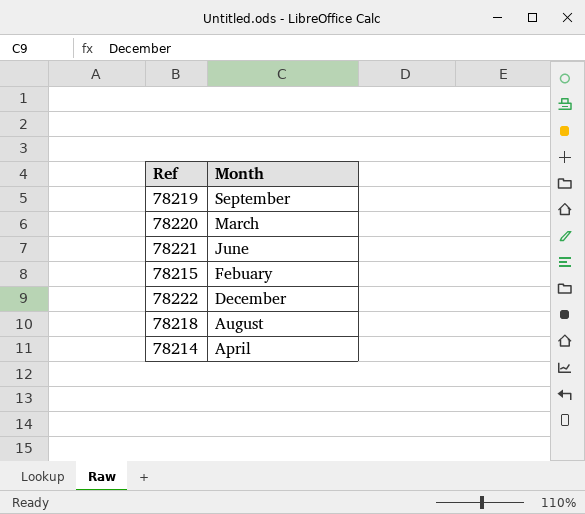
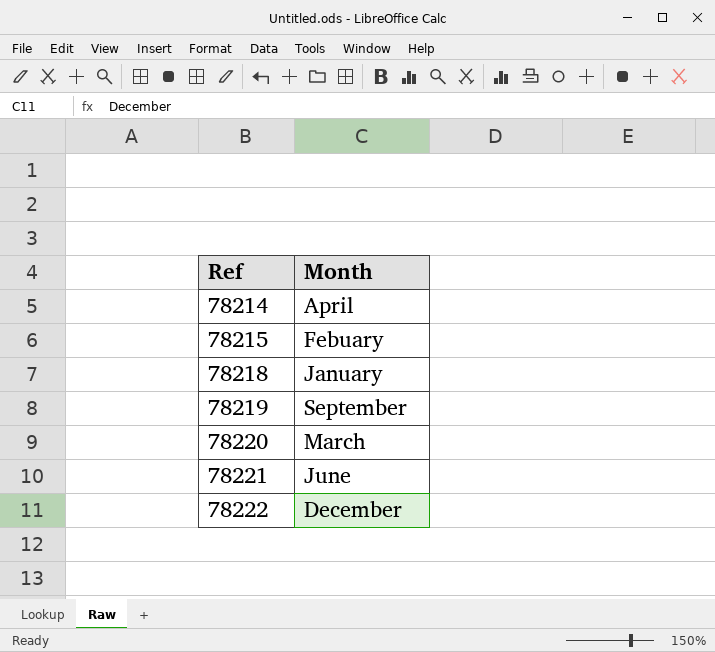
row order: Month descending -> Ref ascending
78218 | Month: August -> January

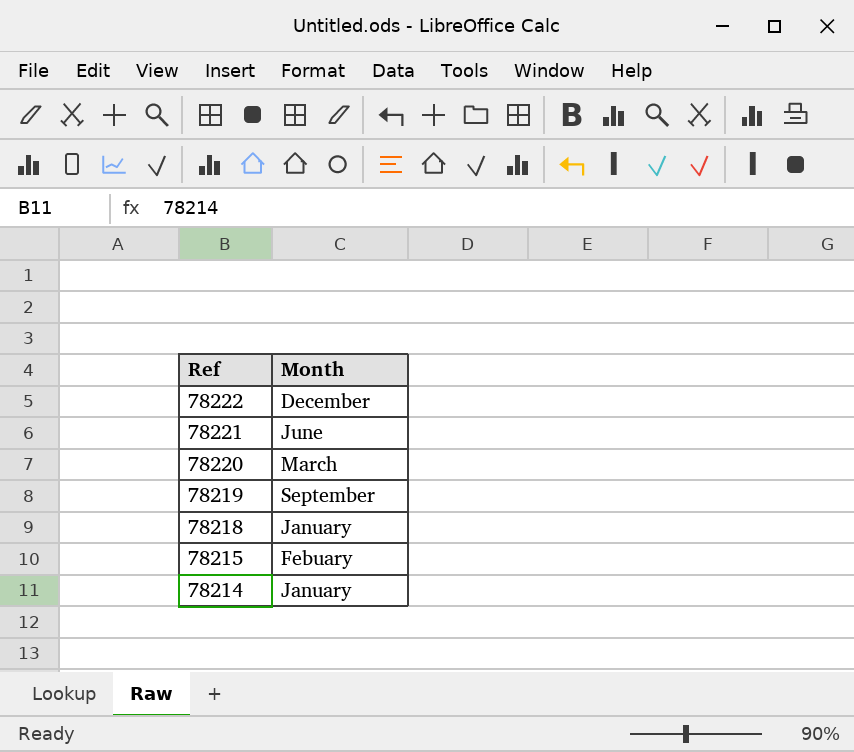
row order: Ref ascending -> Ref descending
78214 | Month: April -> January

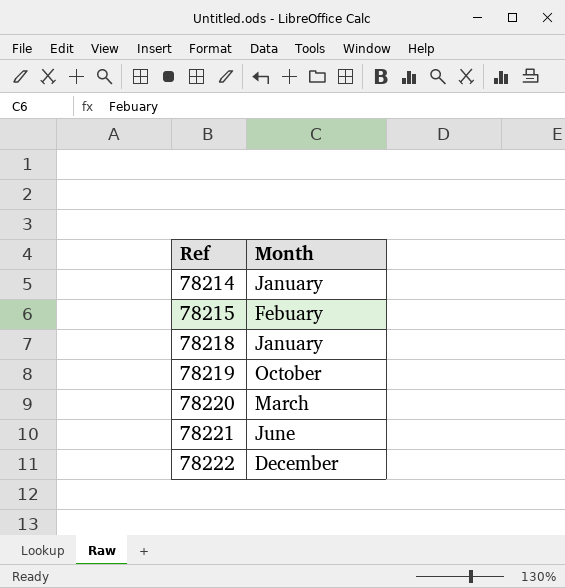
row order: Ref descending -> Ref ascending
78219 | Month: September -> October

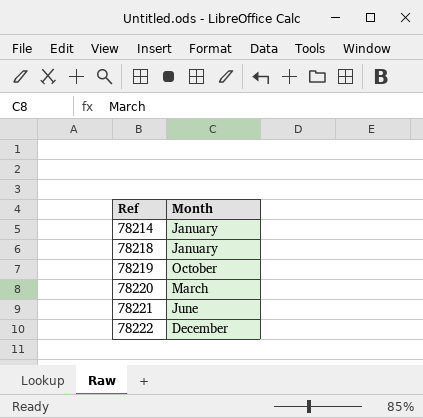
row 78215: Febuary -> none

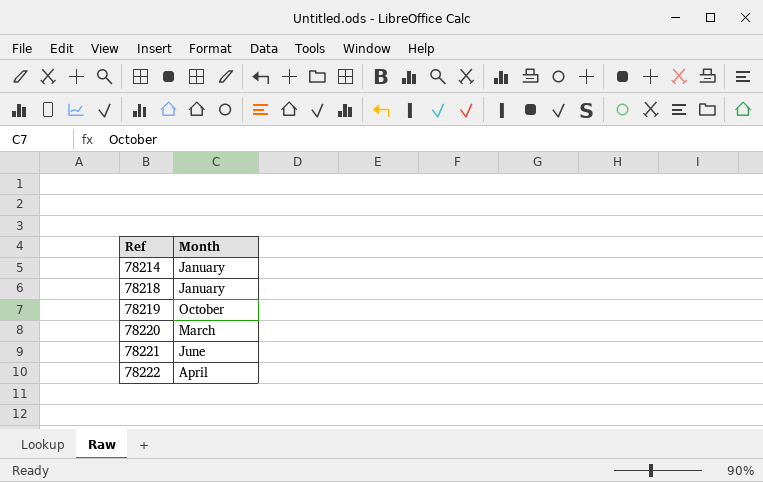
78222 | Month: December -> April

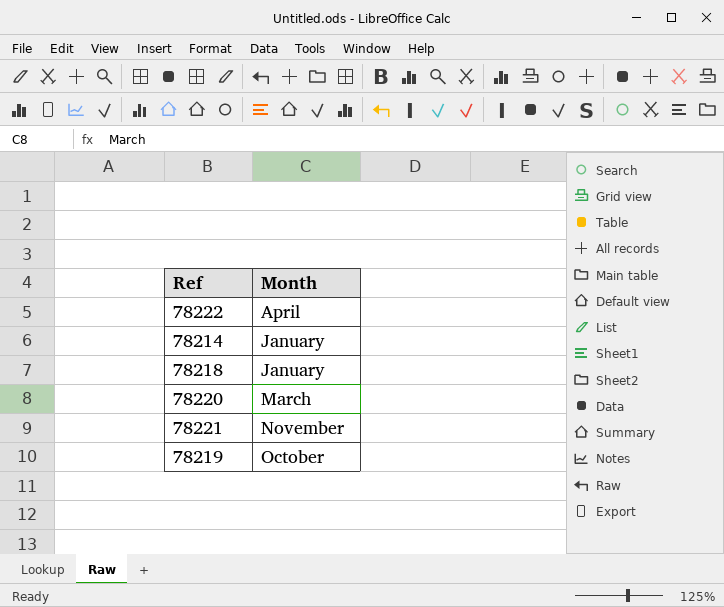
row order: Ref ascending -> Month ascending
78221 | Month: June -> November

